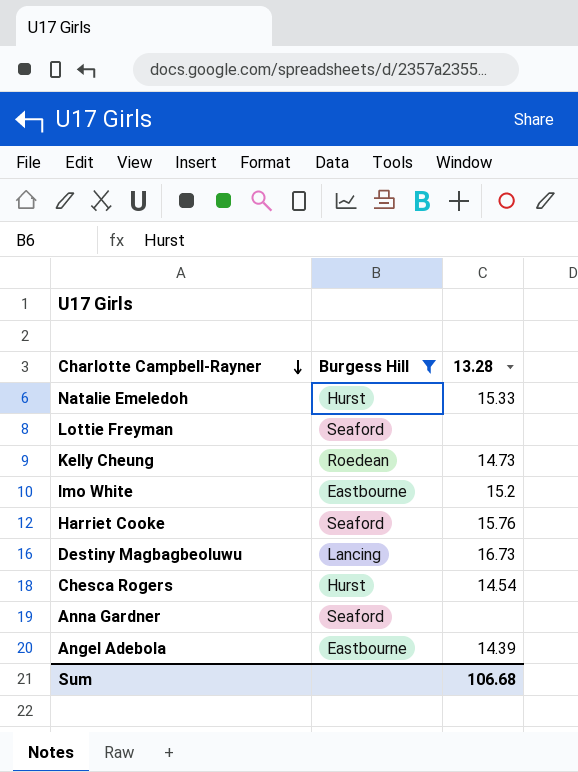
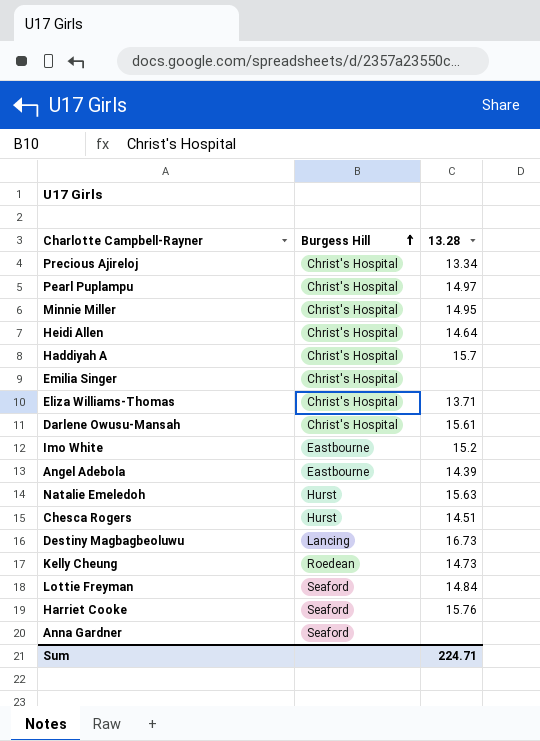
filter: Burgess Hill != Christ's Hospital -> none
row order: Charlotte Campbell-Rayner descending -> Burgess Hill ascending
Natalie Emeledoh | 13.28: 15.33 -> 15.63
Chesca Rogers | 13.28: 14.54 -> 14.51
Lottie Freyman | 13.28: none -> 14.84
Sum | 13.28: 106.68 -> 224.71

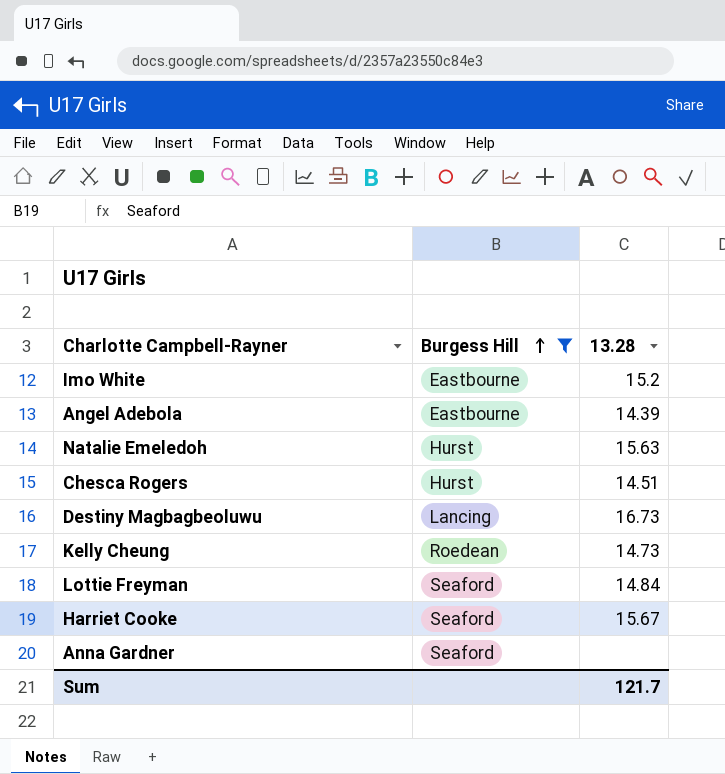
filter: none -> Burgess Hill != Christ's Hospital
Harriet Cooke | 13.28: 15.76 -> 15.67
Sum | 13.28: 224.71 -> 121.7

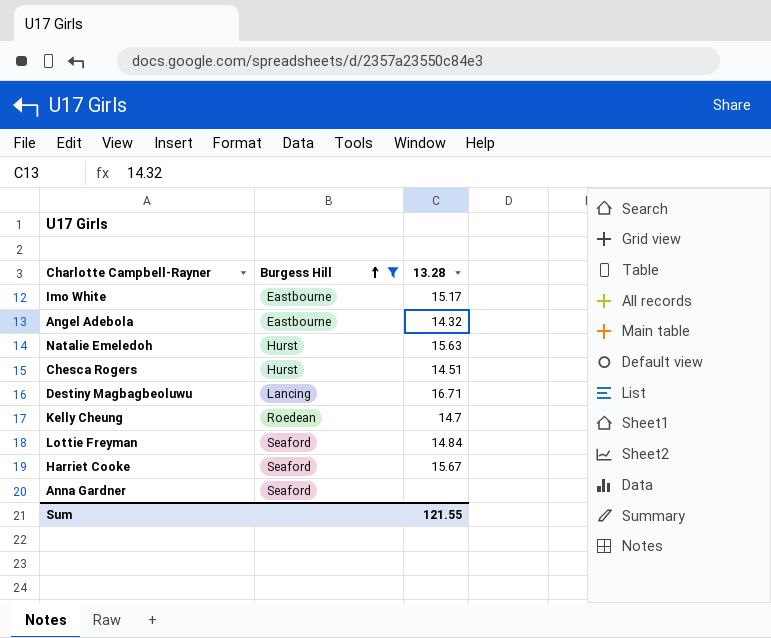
Imo White | 13.28: 15.2 -> 15.17
Angel Adebola | 13.28: 14.39 -> 14.32
Destiny Magbagbeoluwu | 13.28: 16.73 -> 16.71
Kelly Cheung | 13.28: 14.73 -> 14.7
Sum | 13.28: 121.7 -> 121.55

